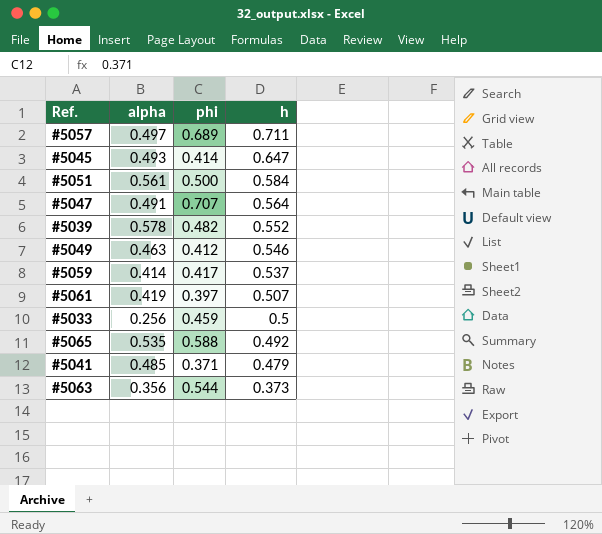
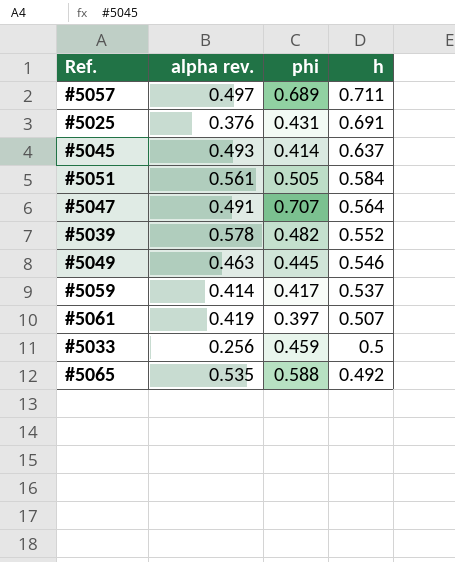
column name: alpha -> alpha rev.
row #5041: 0.485 | 0.371 | 0.479 -> none
row #5063: 0.356 | 0.544 | 0.373 -> none
row #5025: none -> 0.376 | 0.431 | 0.691
#5045 | h: 0.647 -> 0.637
#5051 | phi: 0.500 -> 0.505
#5049 | phi: 0.412 -> 0.445

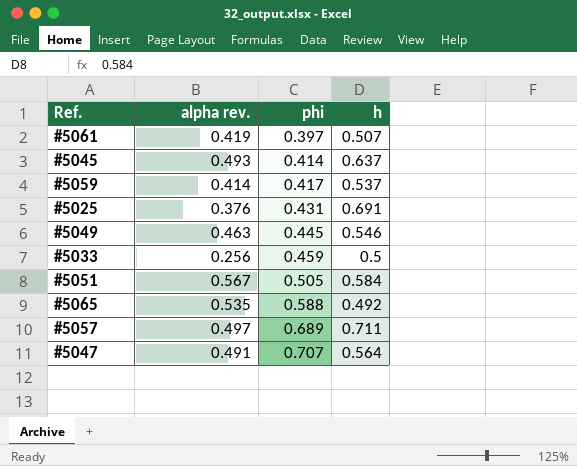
row order: h descending -> phi ascending
row #5039: 0.578 | 0.482 | 0.552 -> none
#5051 | alpha rev.: 0.561 -> 0.567

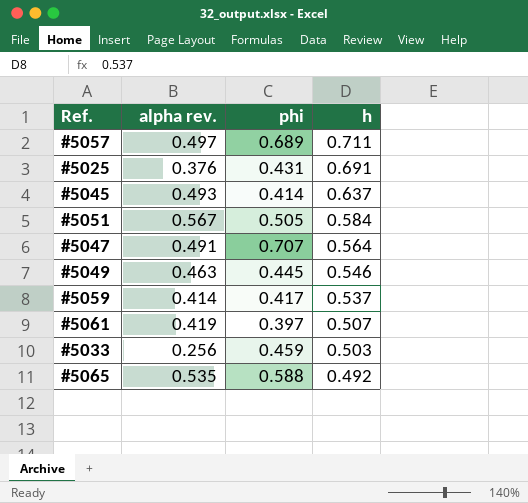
row order: phi ascending -> h descending
#5033 | h: 0.5 -> 0.503

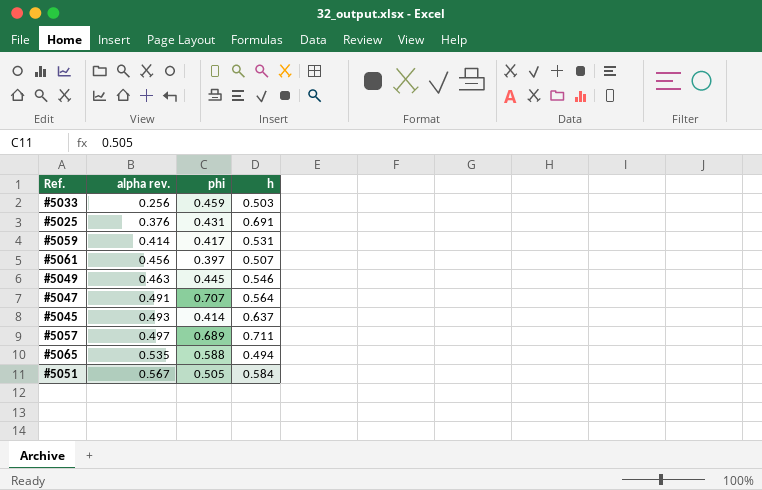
row order: h descending -> alpha rev. ascending
#5059 | h: 0.537 -> 0.531
#5061 | alpha rev.: 0.419 -> 0.456
#5065 | h: 0.492 -> 0.494

